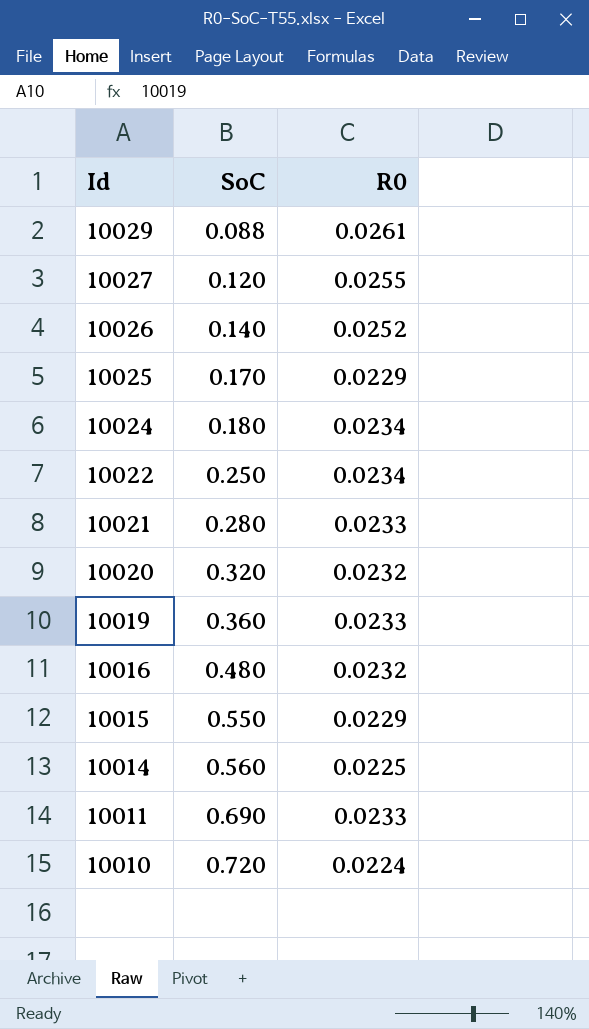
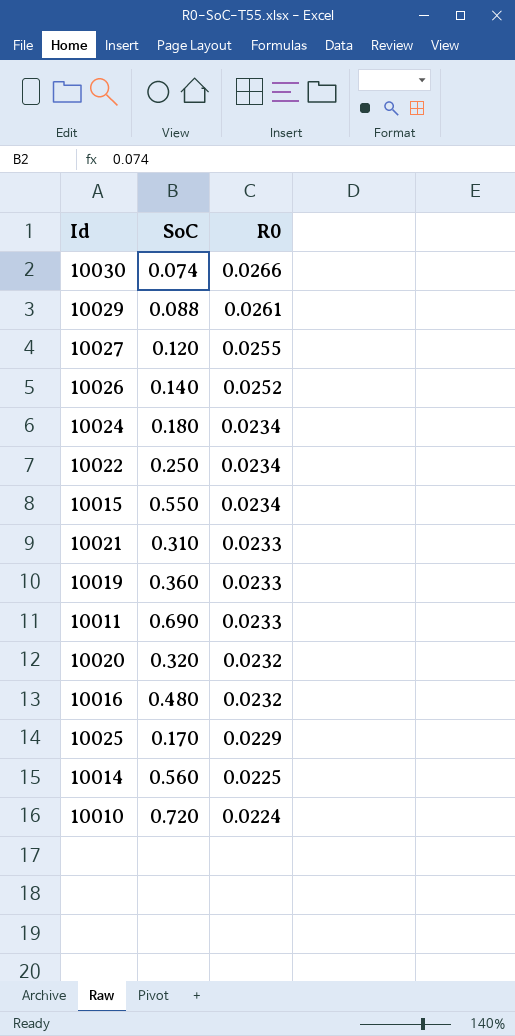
row order: Id descending -> R0 descending
row 10030: none -> 0.074 | 0.0266
10015 | R0: 0.0229 -> 0.0234
10021 | SoC: 0.280 -> 0.310

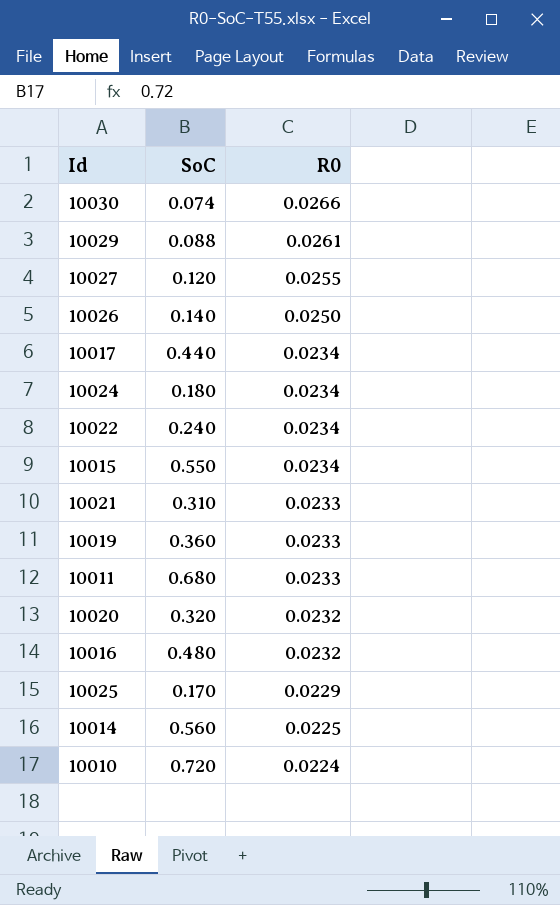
10026 | R0: 0.0252 -> 0.0250
row 10017: none -> 0.440 | 0.0234
10022 | SoC: 0.250 -> 0.240
10011 | SoC: 0.690 -> 0.680

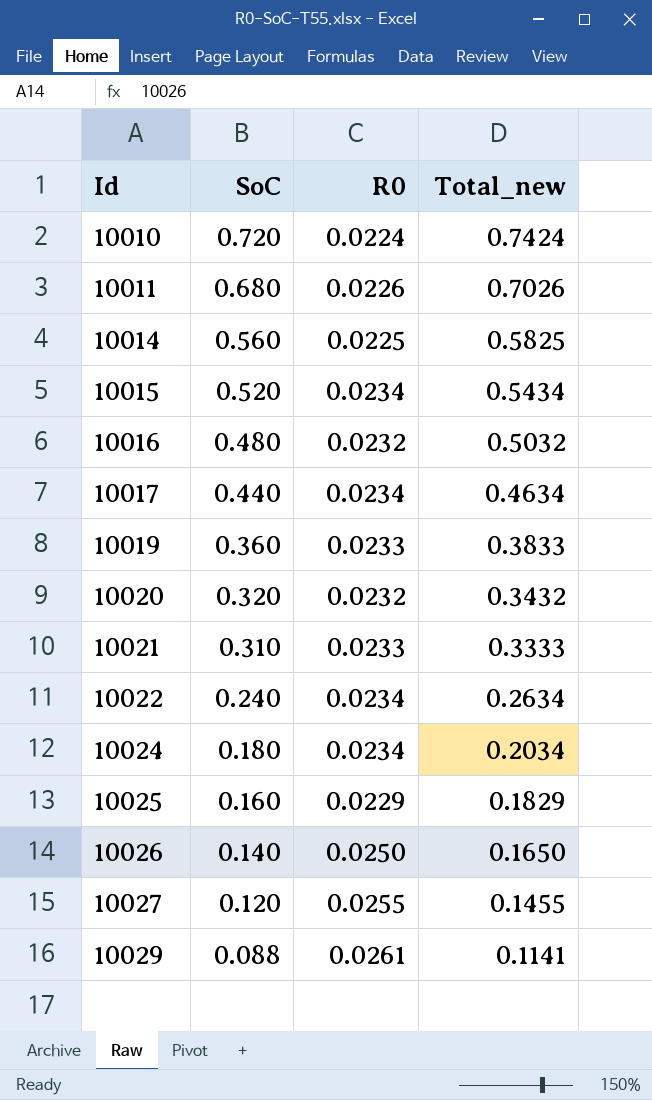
row order: R0 descending -> Id ascending
column Total_new | formula: none -> [SoC] + [R0]
row 10030: 0.074 | 0.0266 -> none
10011 | R0: 0.0233 -> 0.0226
10015 | SoC: 0.550 -> 0.520
10025 | SoC: 0.170 -> 0.160

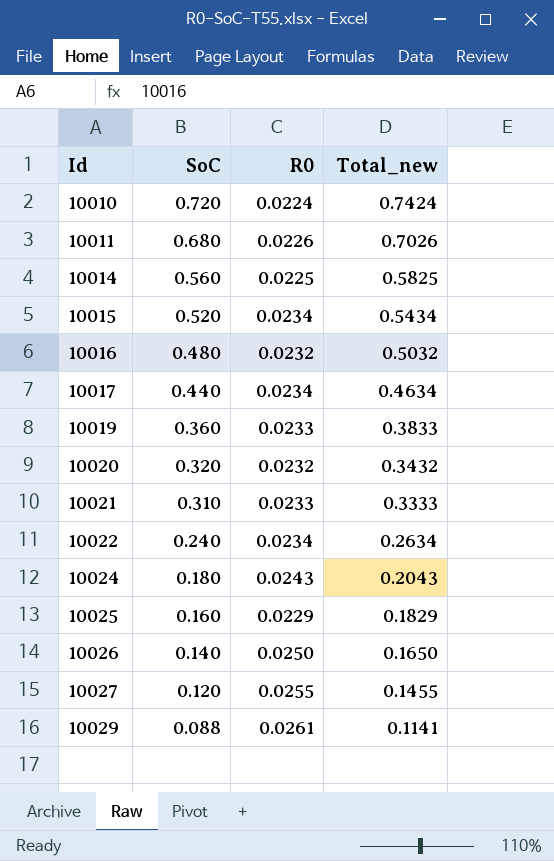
10024 | R0: 0.0234 -> 0.0243
10024 | Total_new: 0.2034 -> 0.2043

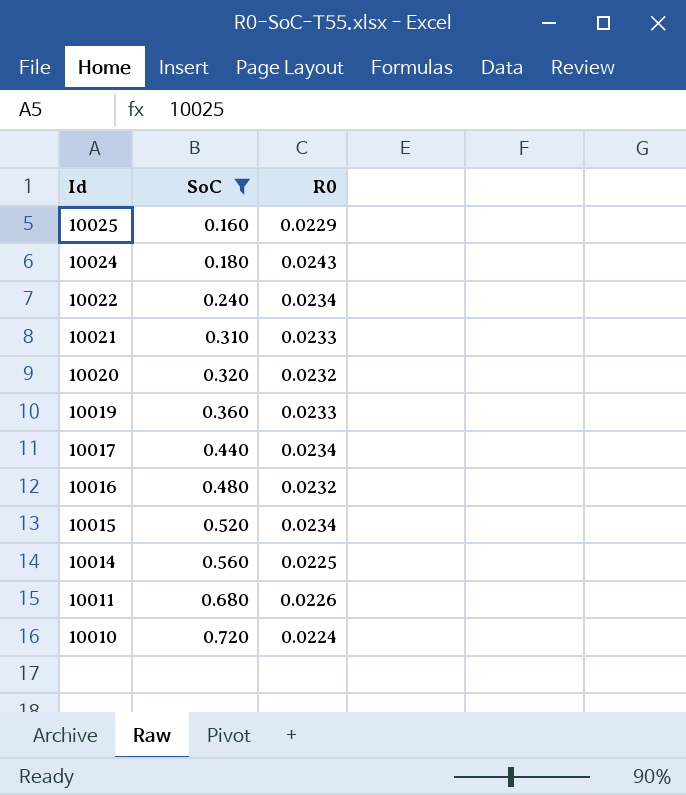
filter: none -> SoC >= 0.160
row order: Id ascending -> Id descending
column Total_new | formula: [SoC] + [R0] -> none

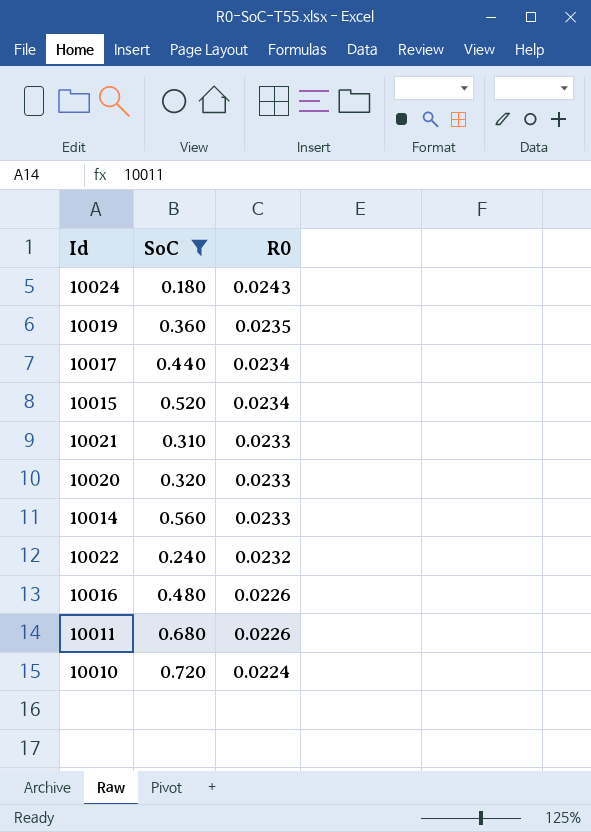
row order: Id descending -> R0 descending
row 10025: 0.160 | 0.0229 -> none
10019 | R0: 0.0233 -> 0.0235
10020 | R0: 0.0232 -> 0.0233
10014 | R0: 0.0225 -> 0.0233
10022 | R0: 0.0234 -> 0.0232
10016 | R0: 0.0232 -> 0.0226

